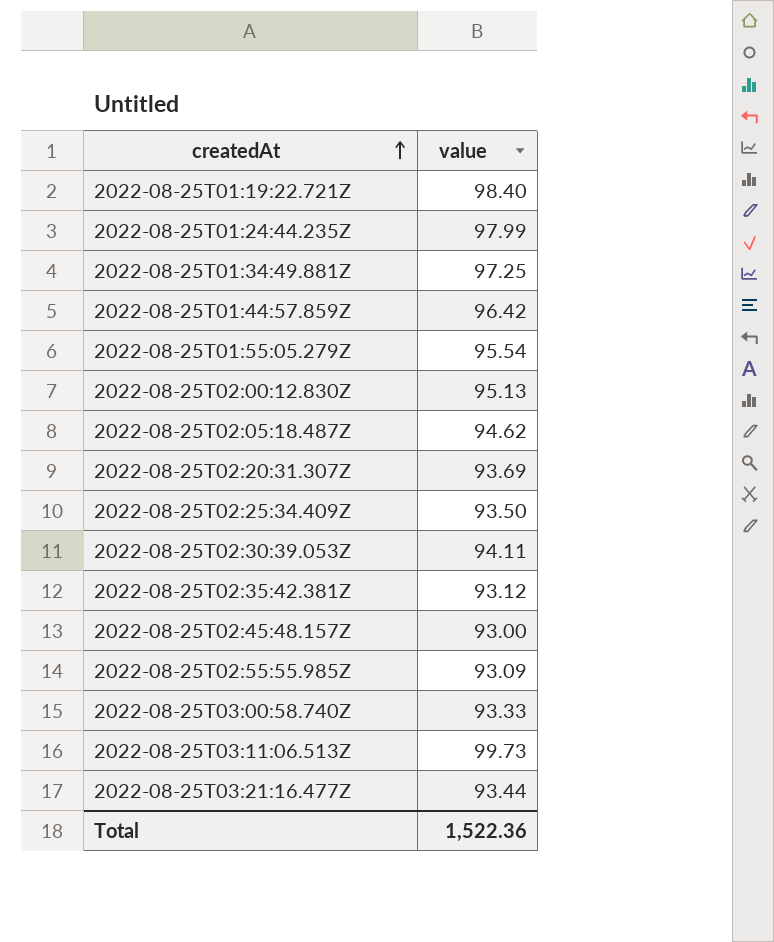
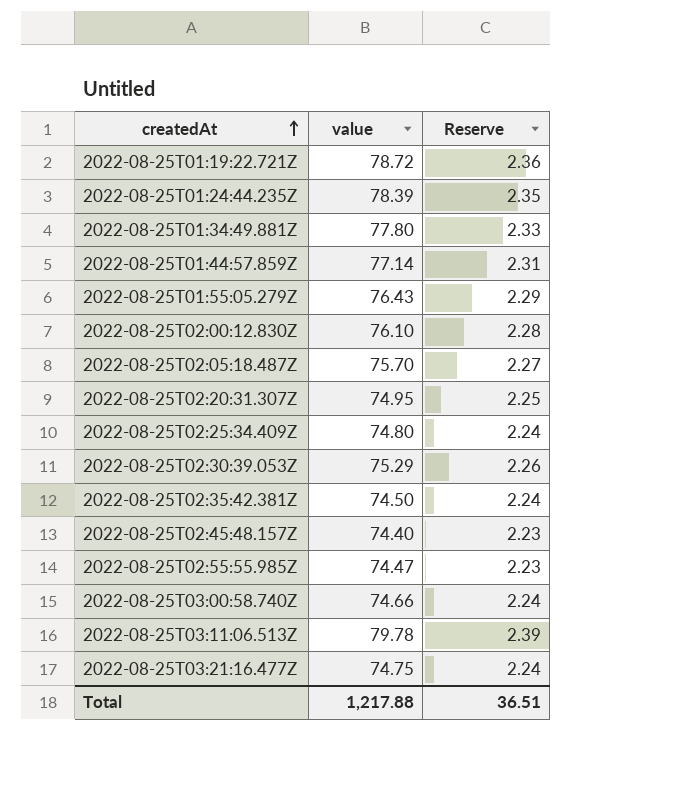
column Reserve | formula: none -> [value] * 0.03
2022-08-25T01:19:22.721Z | value: 98.40 -> 78.72
2022-08-25T01:24:44.235Z | value: 97.99 -> 78.39
2022-08-25T01:34:49.881Z | value: 97.25 -> 77.80
2022-08-25T01:44:57.859Z | value: 96.42 -> 77.14
2022-08-25T01:55:05.279Z | value: 95.54 -> 76.43
2022-08-25T02:00:12.830Z | value: 95.13 -> 76.10
2022-08-25T02:05:18.487Z | value: 94.62 -> 75.70
2022-08-25T02:20:31.307Z | value: 93.69 -> 74.95
2022-08-25T02:25:34.409Z | value: 93.50 -> 74.80
2022-08-25T02:30:39.053Z | value: 94.11 -> 75.29
2022-08-25T02:35:42.381Z | value: 93.12 -> 74.50
2022-08-25T02:45:48.157Z | value: 93.00 -> 74.40
2022-08-25T02:55:55.985Z | value: 93.09 -> 74.47
2022-08-25T03:00:58.740Z | value: 93.33 -> 74.66
2022-08-25T03:11:06.513Z | value: 99.73 -> 79.78
2022-08-25T03:21:16.477Z | value: 93.44 -> 74.75
Total | value: 1,522.36 -> 1,217.88

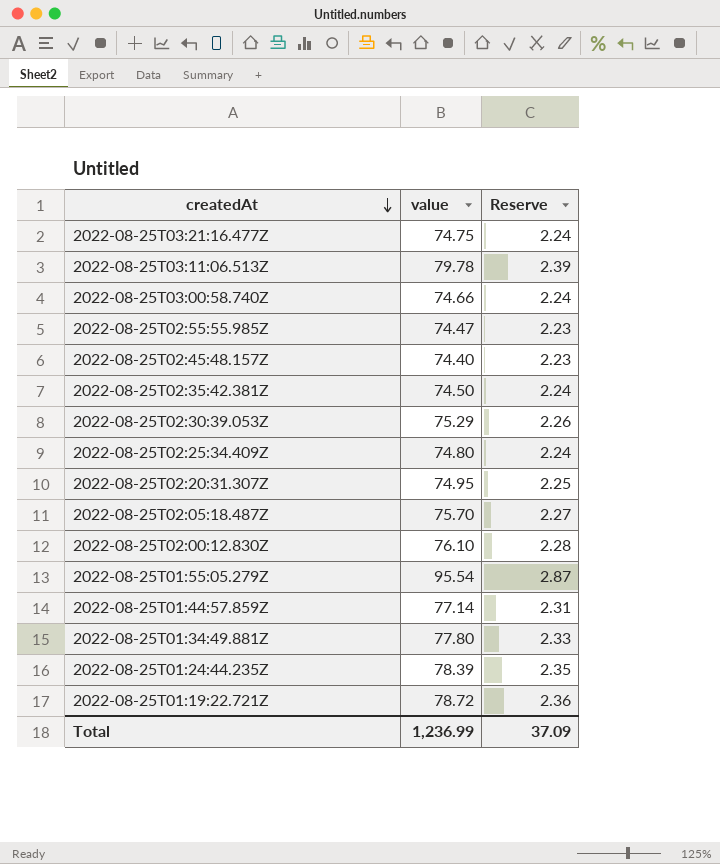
row order: createdAt ascending -> createdAt descending
2022-08-25T01:55:05.279Z | value: 76.43 -> 95.54
2022-08-25T01:55:05.279Z | Reserve: 2.29 -> 2.87
Total | value: 1,217.88 -> 1,236.99
Total | Reserve: 36.51 -> 37.09

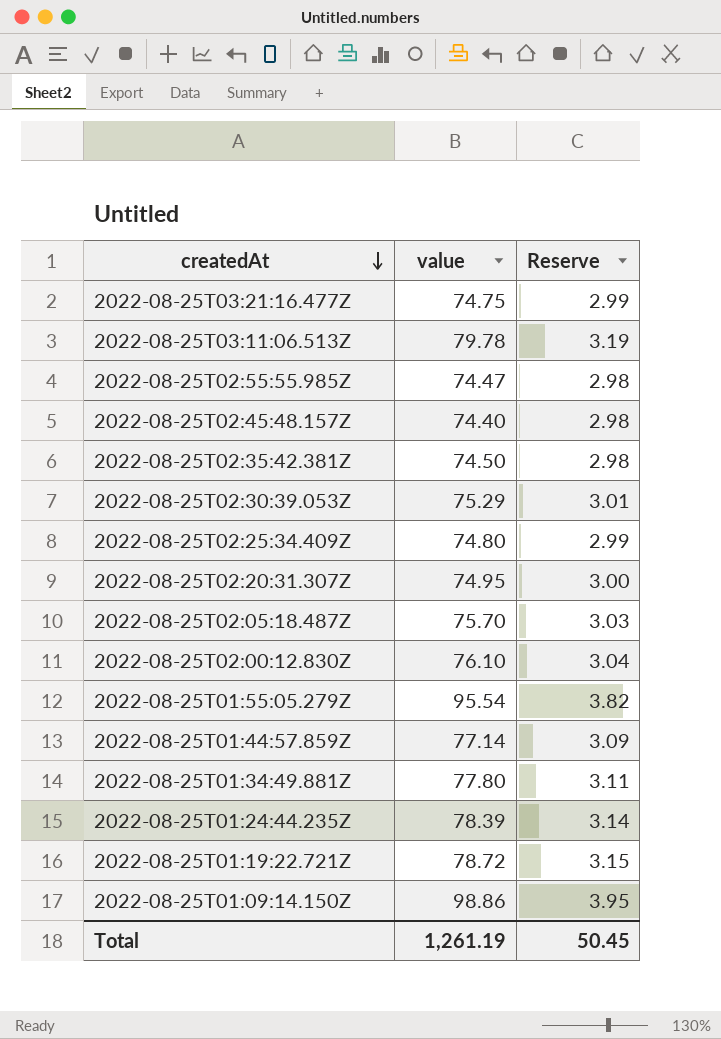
column Reserve | formula: [value] * 0.03 -> [value] * 0.04
row 2022-08-25T03:00:58.740Z: 74.66 | 2.24 -> none
row 2022-08-25T01:09:14.150Z: none -> 98.86 | 3.95
Total | value: 1,236.99 -> 1,261.19
Total | Reserve: 37.09 -> 50.45

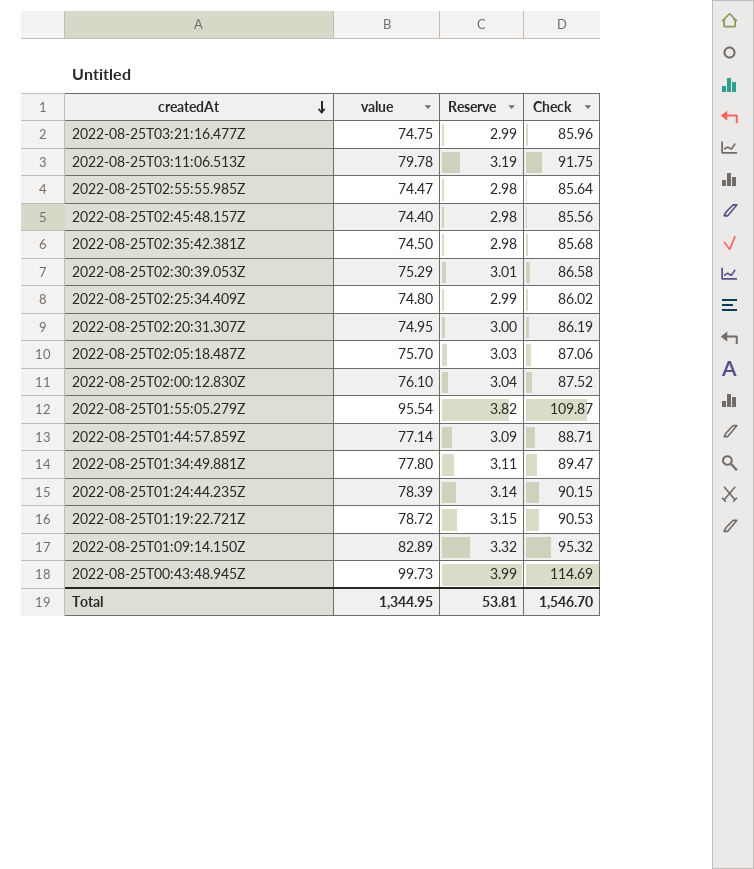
column Check | formula: none -> [value] * 1.15
2022-08-25T01:09:14.150Z | value: 98.86 -> 82.89
2022-08-25T01:09:14.150Z | Reserve: 3.95 -> 3.32
row 2022-08-25T00:43:48.945Z: none -> 99.73 | 3.99 | 114.69
Total | value: 1,261.19 -> 1,344.95
Total | Reserve: 50.45 -> 53.81

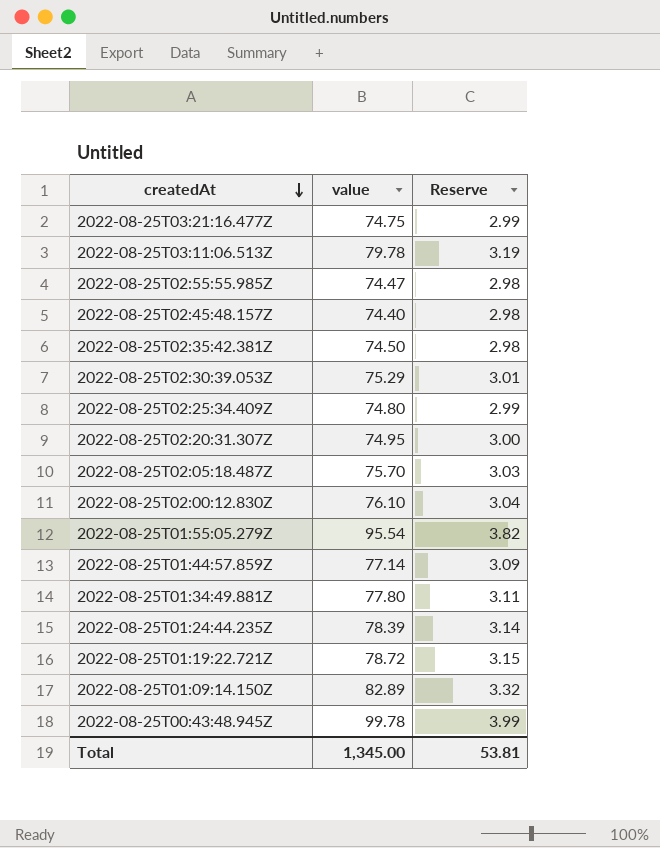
column Check | formula: [value] * 1.15 -> none
2022-08-25T00:43:48.945Z | value: 99.73 -> 99.78
Total | value: 1,344.95 -> 1,345.00

